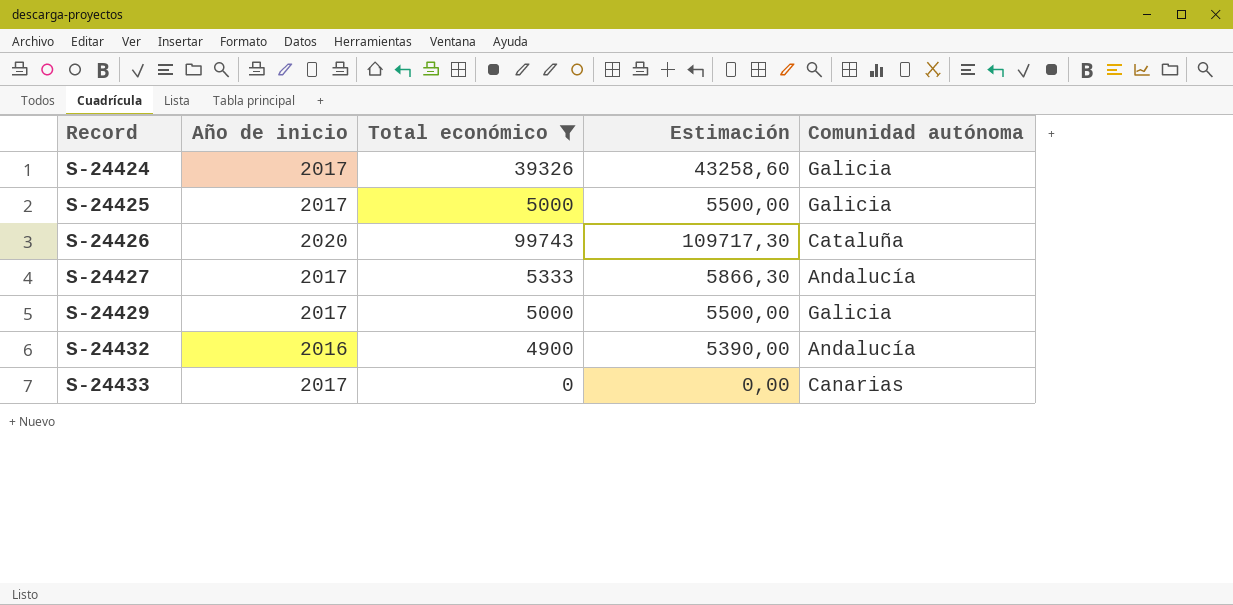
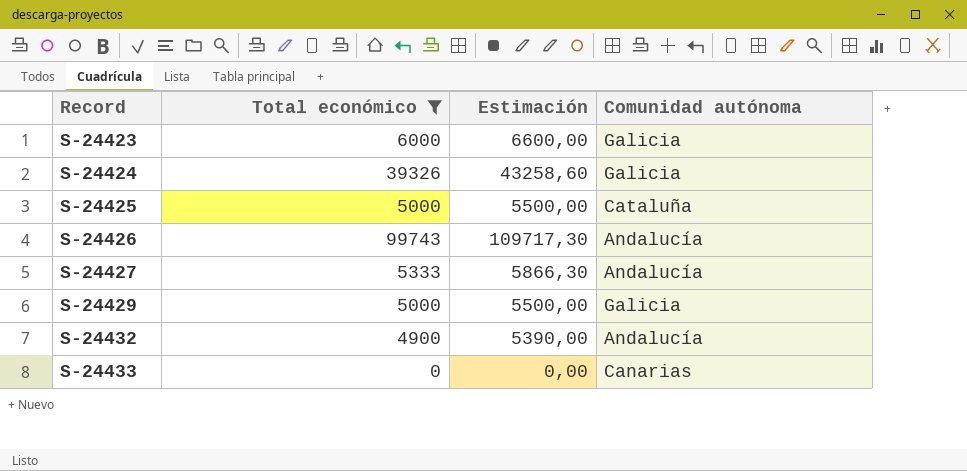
column Año de inicio | position: 2 -> none
row S-24423: none -> 6000 | 6600,00 | Galicia
S-24425 | Comunidad autónoma: Galicia -> Cataluña
S-24426 | Comunidad autónoma: Cataluña -> Andalucía

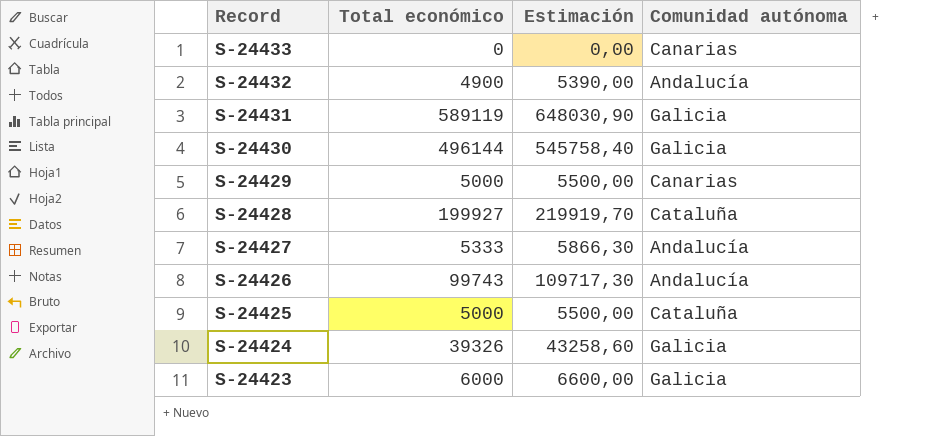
filter: Total económico <= 99743 -> none
row order: Record ascending -> Record descending
S-24429 | Comunidad autónoma: Galicia -> Canarias

